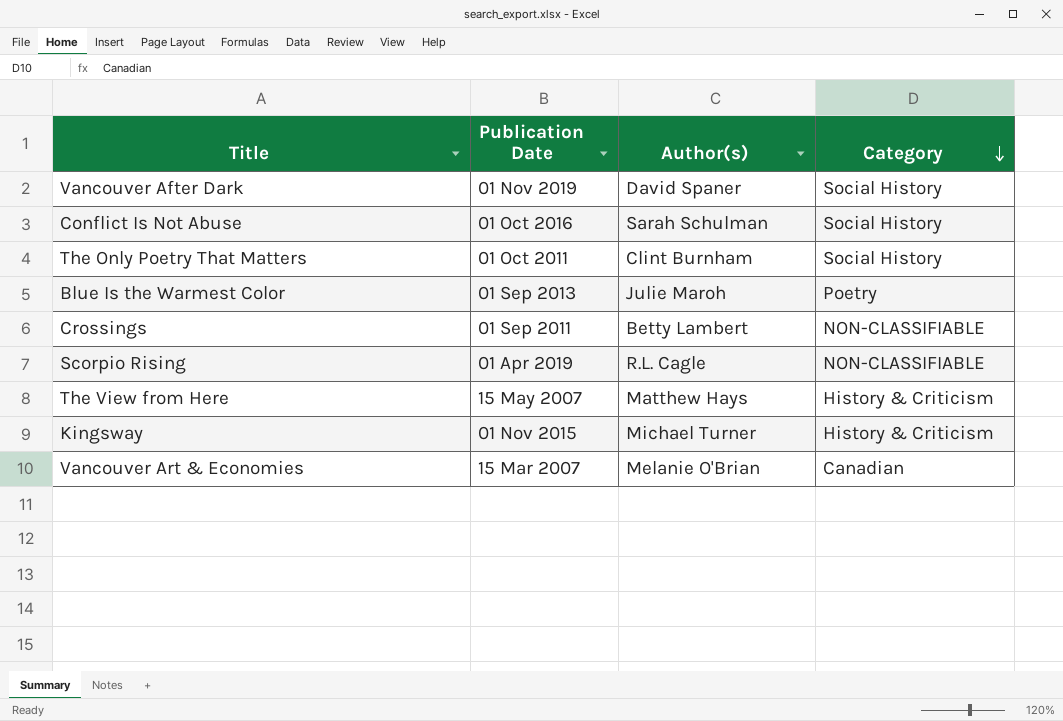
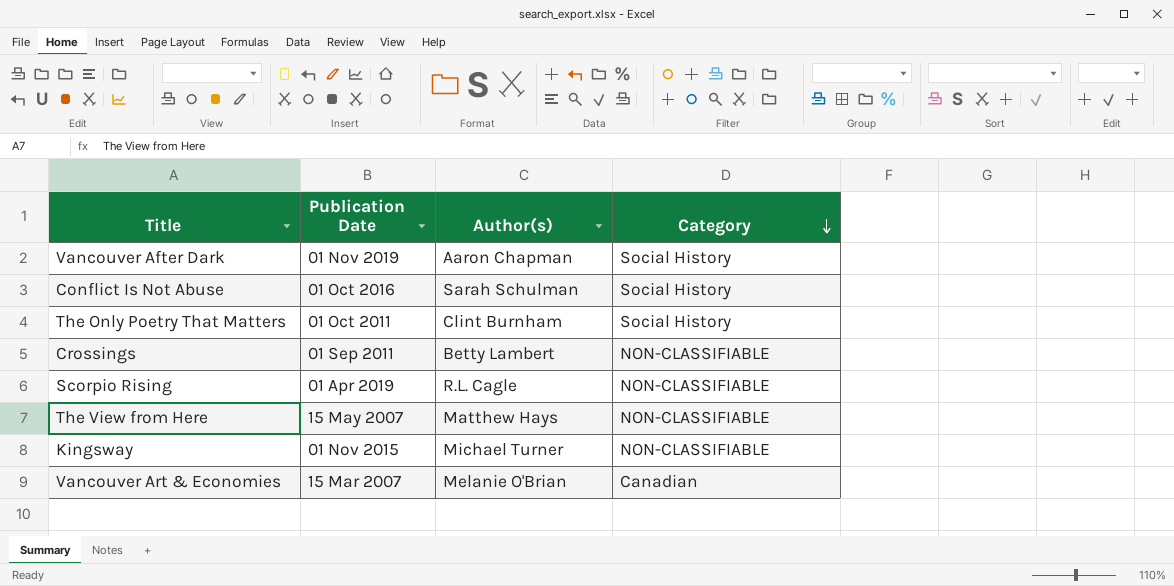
row Blue Is the Warmest Color: 01 Sep 2013 | Julie Maroh | Poetry -> none
Vancouver After Dark | Author(s): David Spaner -> Aaron Chapman
The View from Here | Category: History & Criticism -> NON-CLASSIFIABLE
Kingsway | Category: History & Criticism -> NON-CLASSIFIABLE

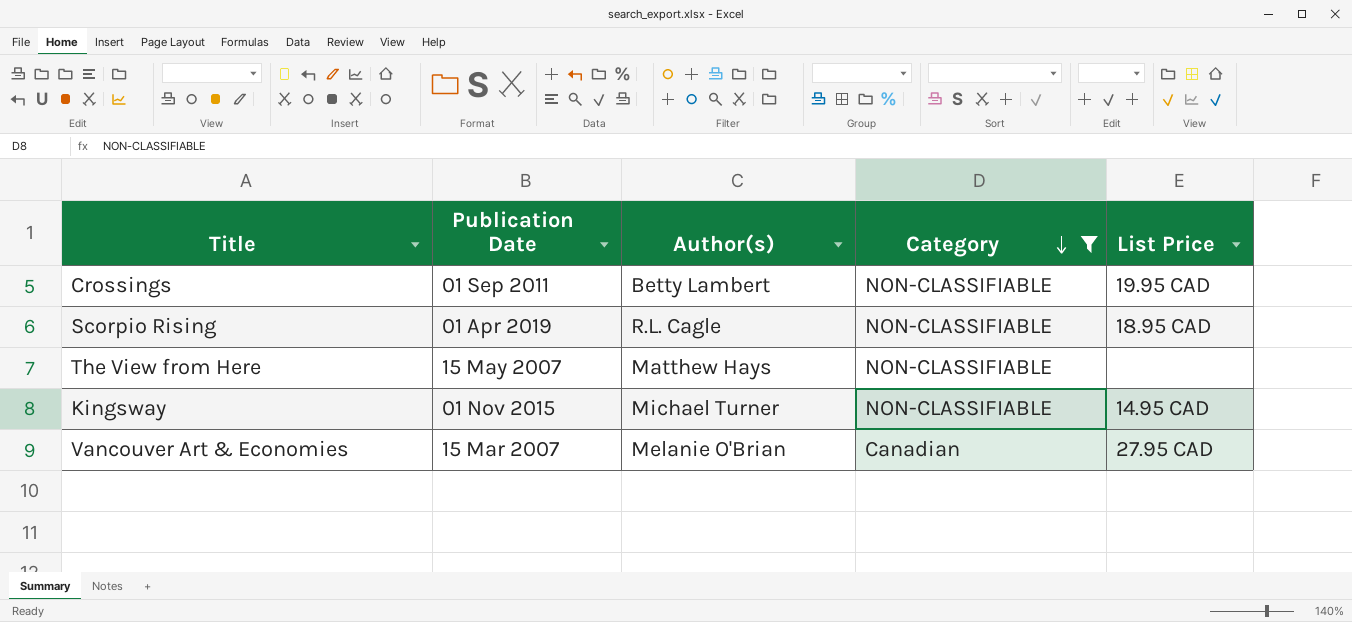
filter: none -> Category != Social History
column List Price | position: none -> 5

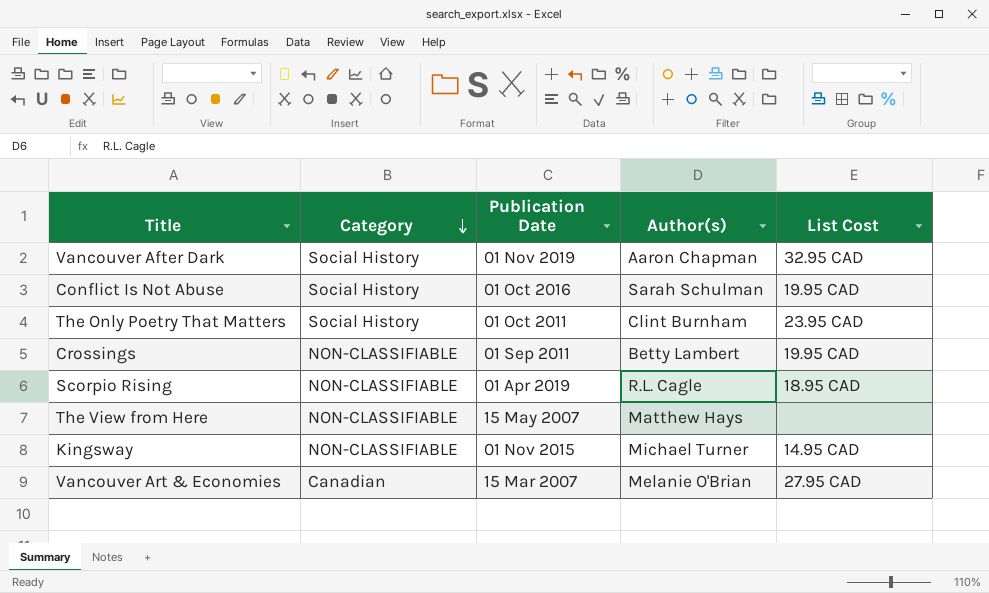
filter: Category != Social History -> none
column Category | position: 4 -> 2
column name: List Price -> List Cost

